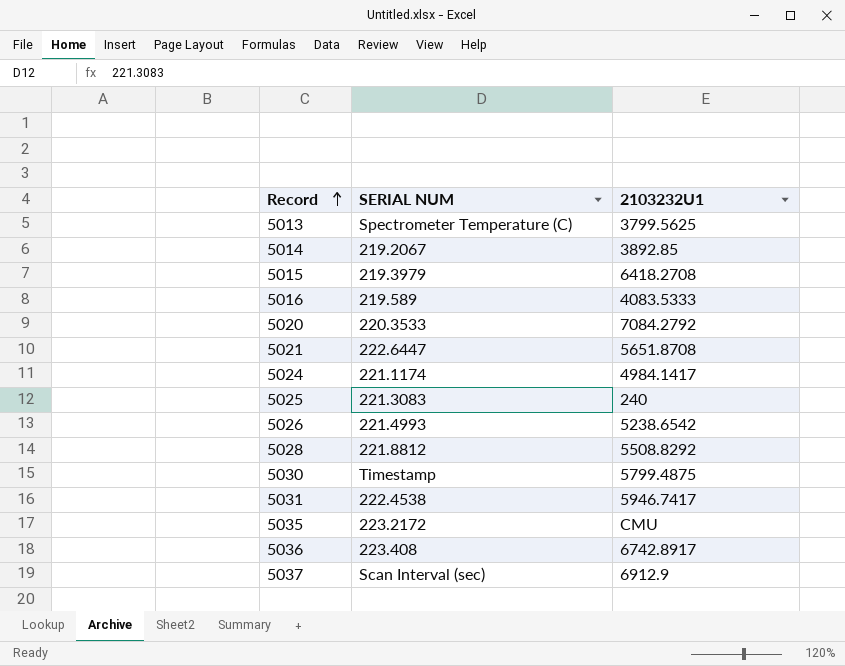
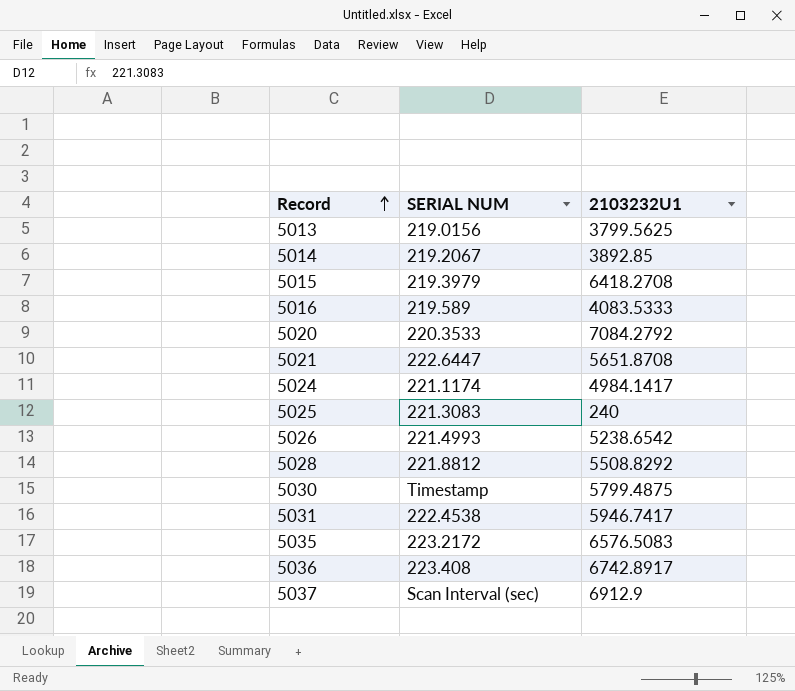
5013 | SERIAL NUM: Spectrometer Temperature (C) -> 219.0156
5035 | 2103232U1: CMU -> 6576.5083

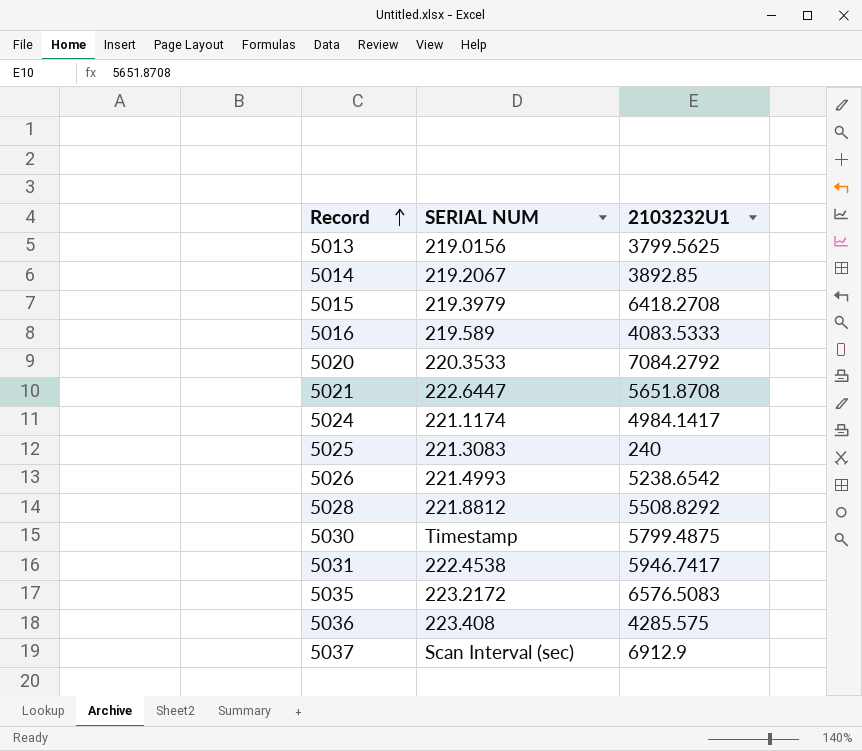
5036 | 2103232U1: 6742.8917 -> 4285.575

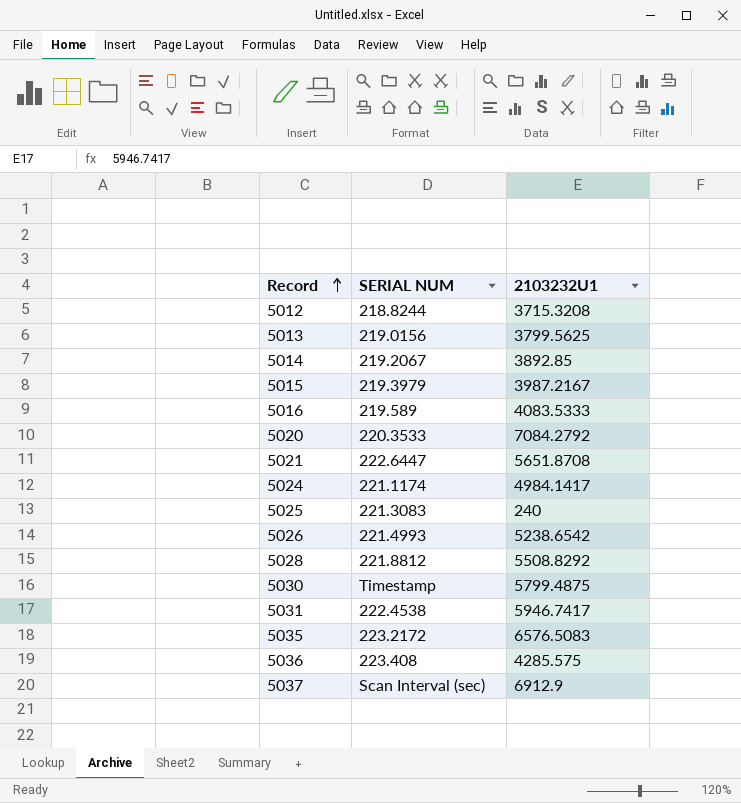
row 5012: none -> 218.8244 | 3715.3208
5015 | 2103232U1: 6418.2708 -> 3987.2167

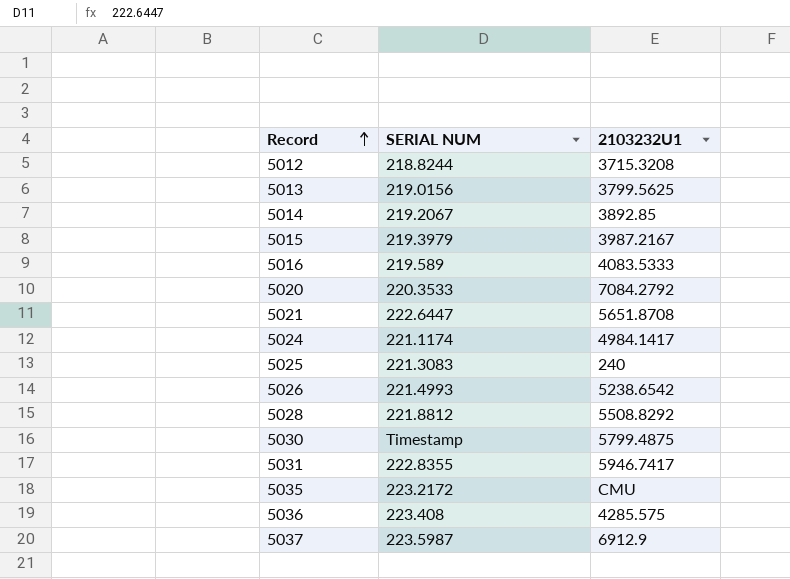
5031 | SERIAL NUM: 222.4538 -> 222.8355
5035 | 2103232U1: 6576.5083 -> CMU
5037 | SERIAL NUM: Scan Interval (sec) -> 223.5987

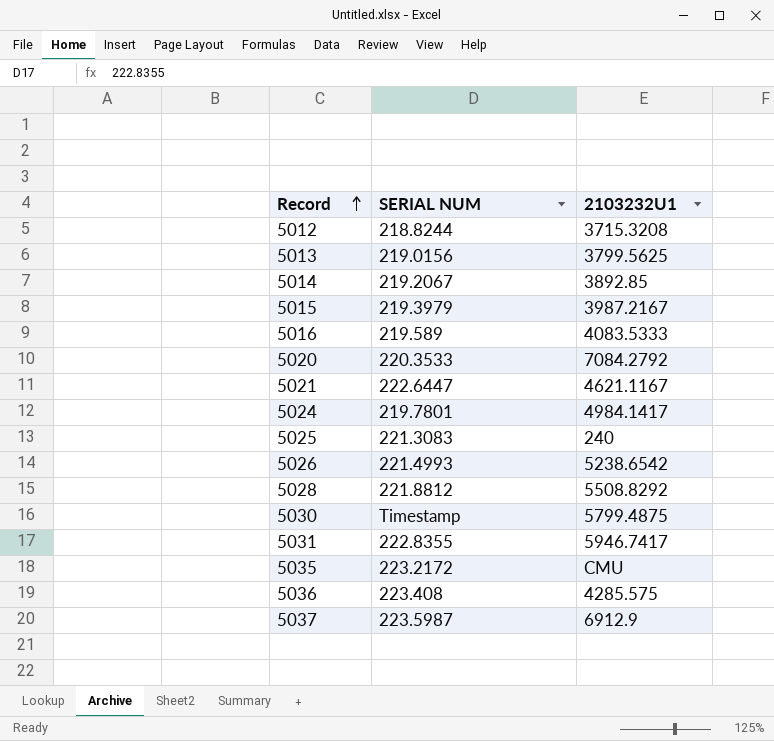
5021 | 2103232U1: 5651.8708 -> 4621.1167
5024 | SERIAL NUM: 221.1174 -> 219.7801

